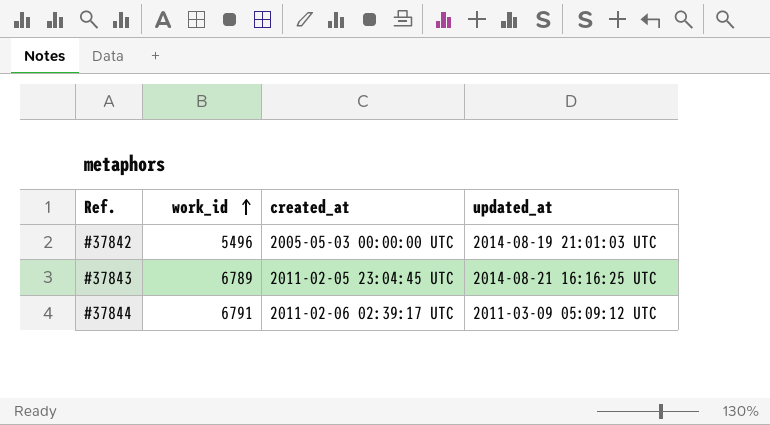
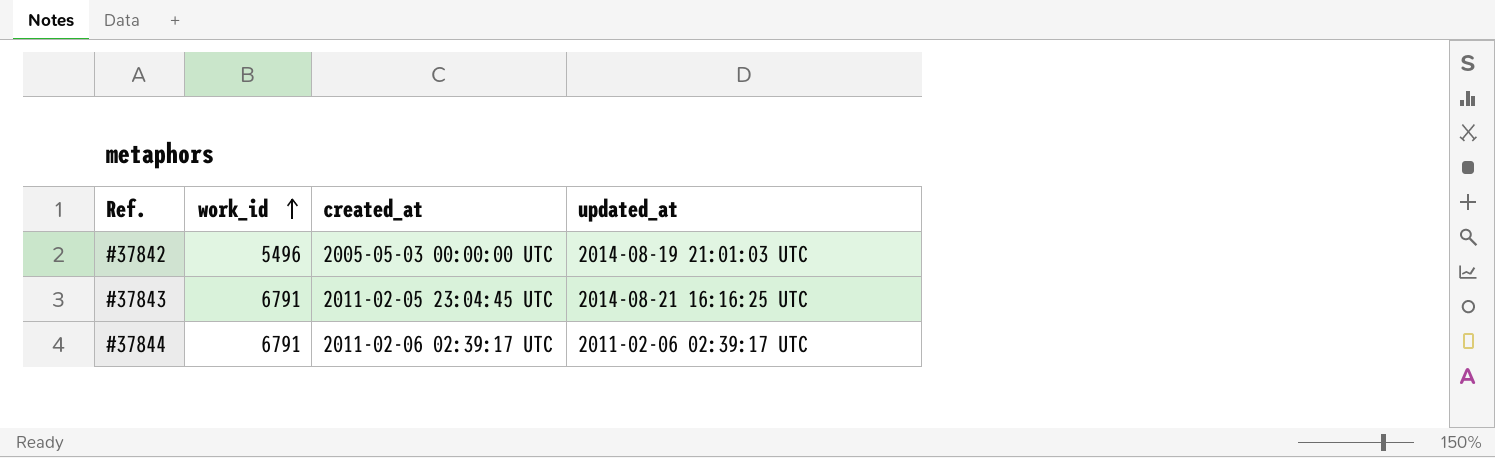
#37843 | work_id: 6789 -> 6791
#37844 | updated_at: 2011-03-09 05:09:12 UTC -> 2011-02-06 02:39:17 UTC

